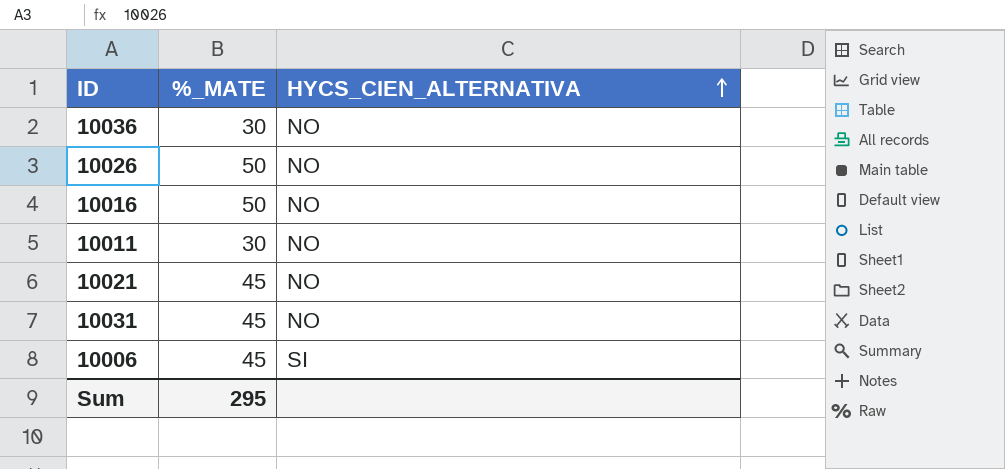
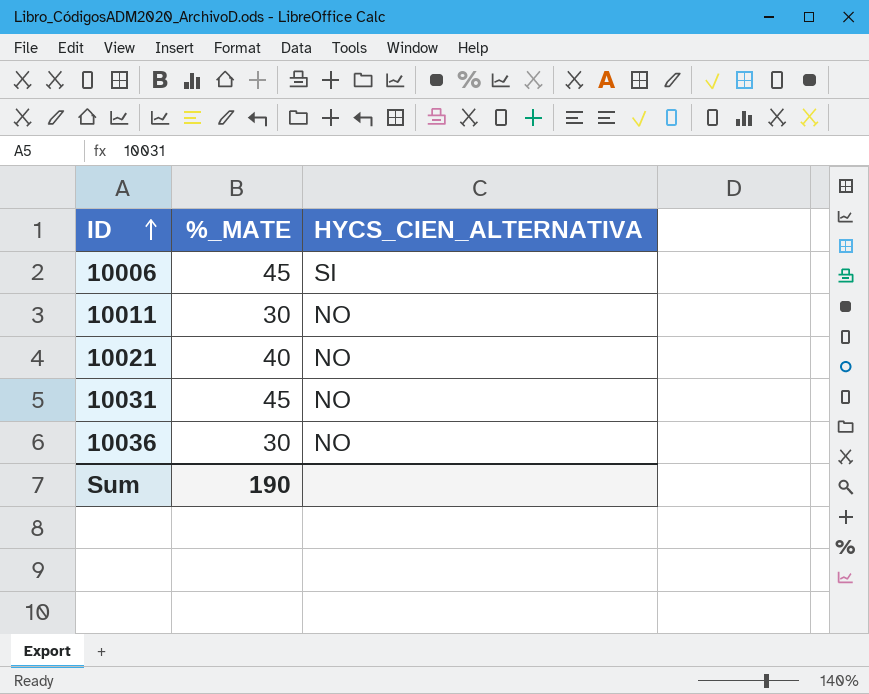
row order: HYCS_CIEN_ALTERNATIVA ascending -> ID ascending
row 10026: 50 | NO -> none
row 10016: 50 | NO -> none
10021 | %_MATE: 45 -> 40
Sum | %_MATE: 295 -> 190

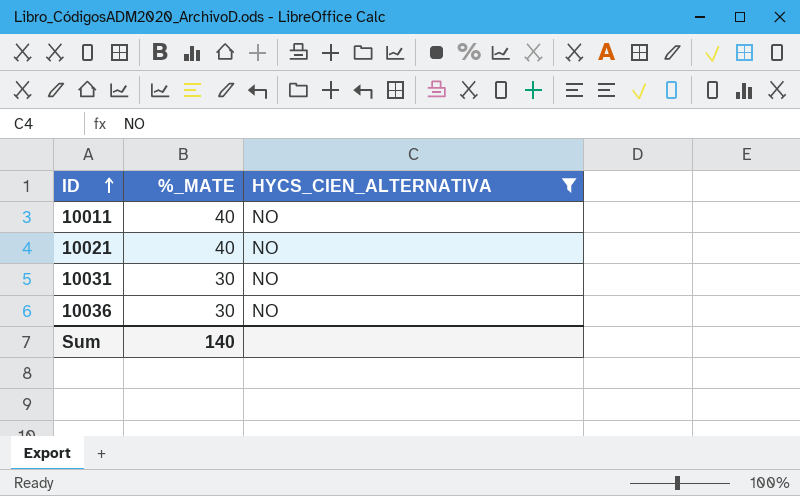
filter: none -> HYCS_CIEN_ALTERNATIVA = NO
10011 | %_MATE: 30 -> 40
10031 | %_MATE: 45 -> 30
Sum | %_MATE: 190 -> 140

